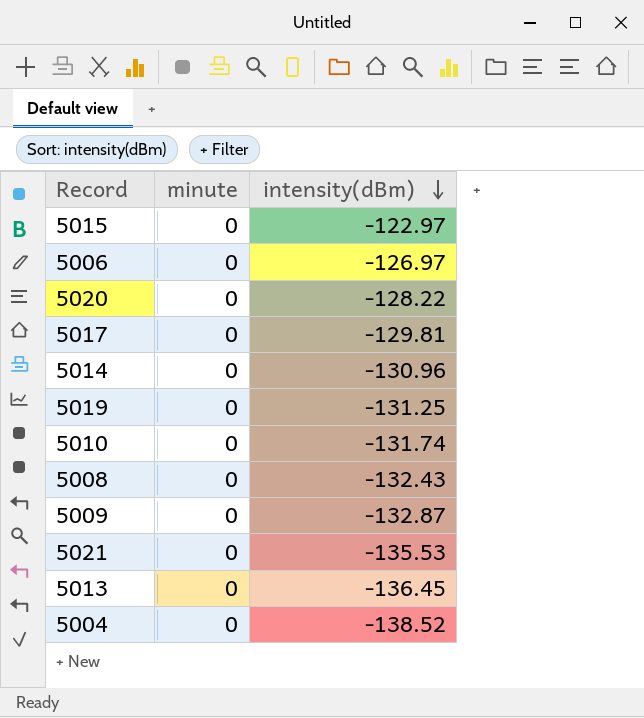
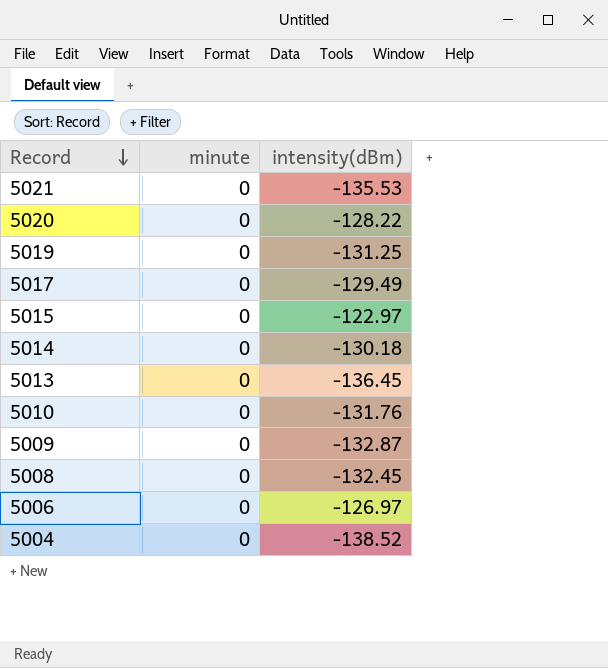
row order: intensity(dBm) descending -> Record descending
5017 | intensity(dBm): -129.81 -> -129.49
5014 | intensity(dBm): -130.96 -> -130.18
5010 | intensity(dBm): -131.74 -> -131.76
5008 | intensity(dBm): -132.43 -> -132.45

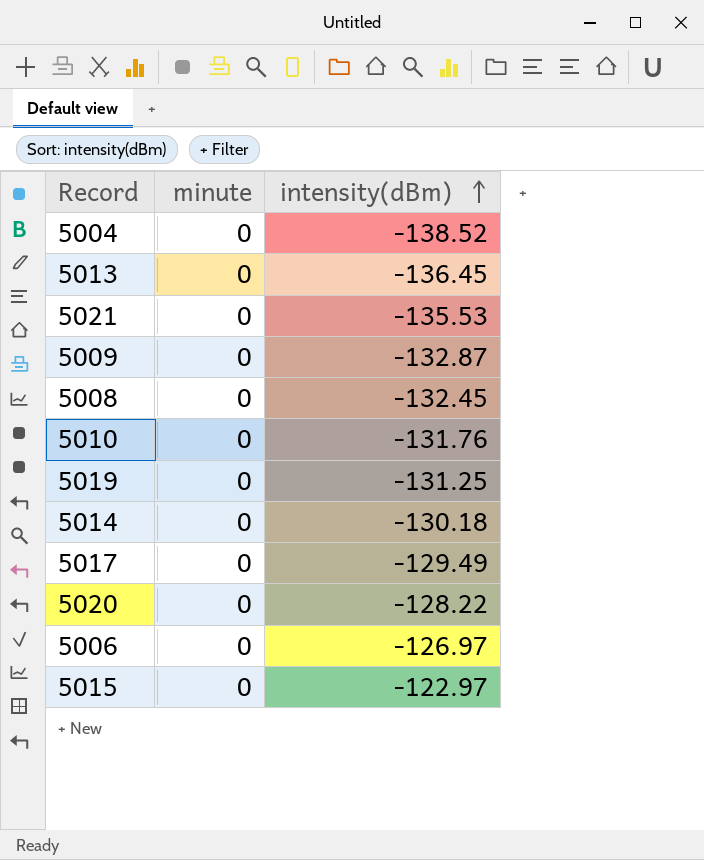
row order: Record descending -> intensity(dBm) ascending

